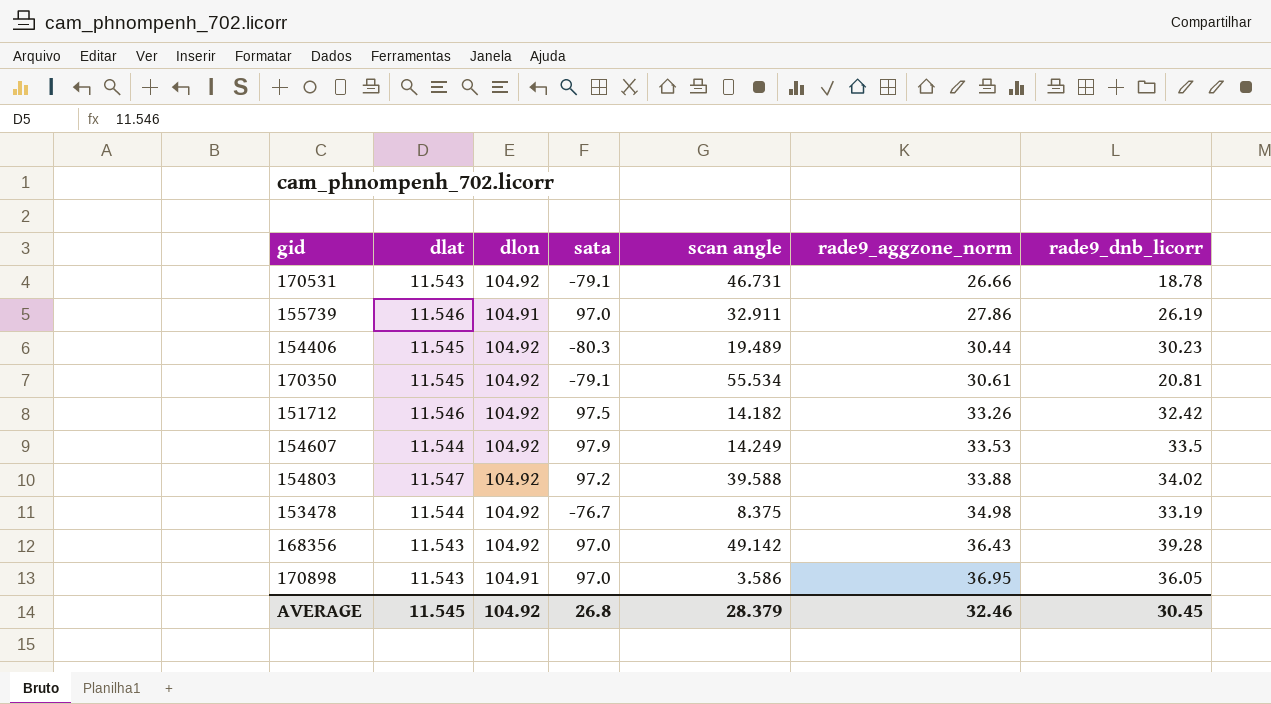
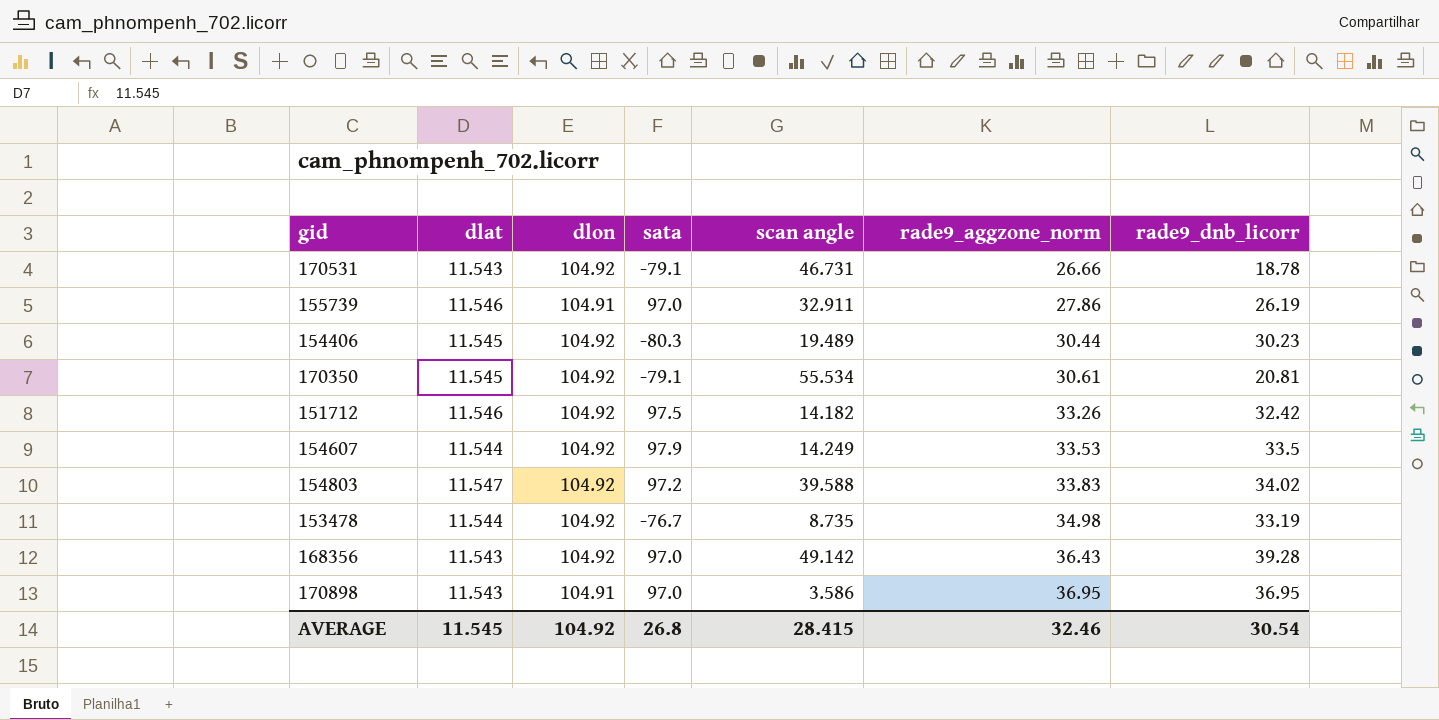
154803 | rade9_aggzone_norm: 33.88 -> 33.83
153478 | scan angle: 8.375 -> 8.735
170898 | rade9_dnb_licorr: 36.05 -> 36.95
AVERAGE | scan angle: 28.379 -> 28.415
AVERAGE | rade9_dnb_licorr: 30.45 -> 30.54

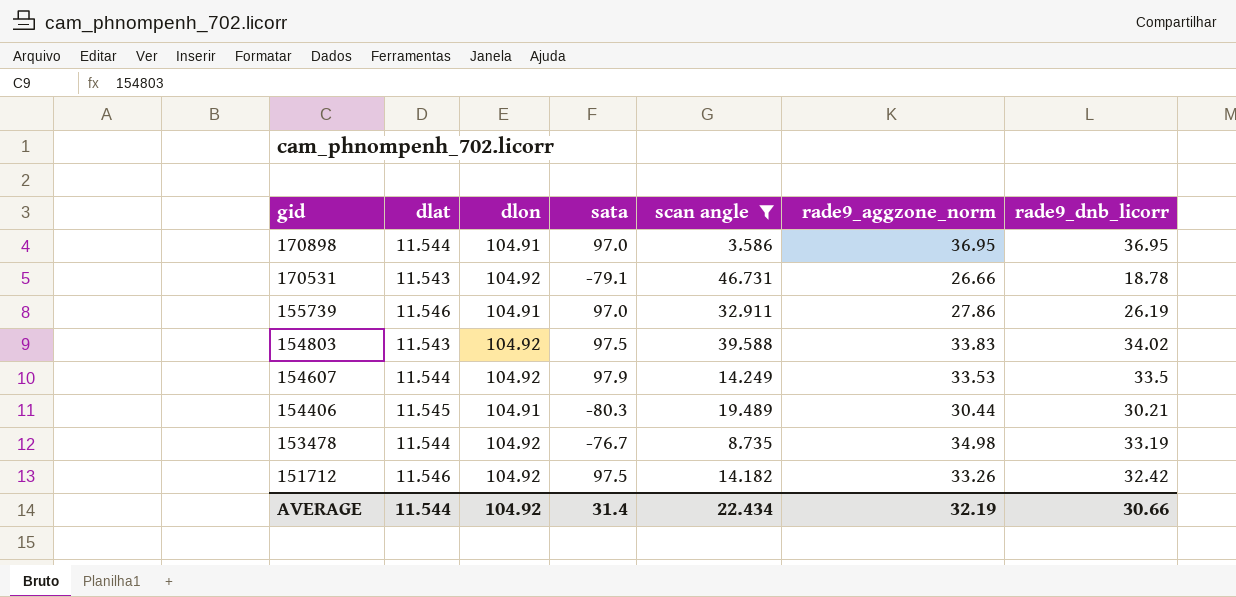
filter: none -> scan angle <= 46.731
row order: rade9_aggzone_norm ascending -> gid descending
170898 | dlat: 11.543 -> 11.544
154803 | dlat: 11.547 -> 11.543
154803 | sata: 97.2 -> 97.5
154406 | dlon: 104.92 -> 104.91
154406 | rade9_dnb_licorr: 30.23 -> 30.21
AVERAGE | dlat: 11.545 -> 11.544
AVERAGE | sata: 26.8 -> 31.4
AVERAGE | scan angle: 28.415 -> 22.434
AVERAGE | rade9_aggzone_norm: 32.46 -> 32.19
AVERAGE | rade9_dnb_licorr: 30.54 -> 30.66

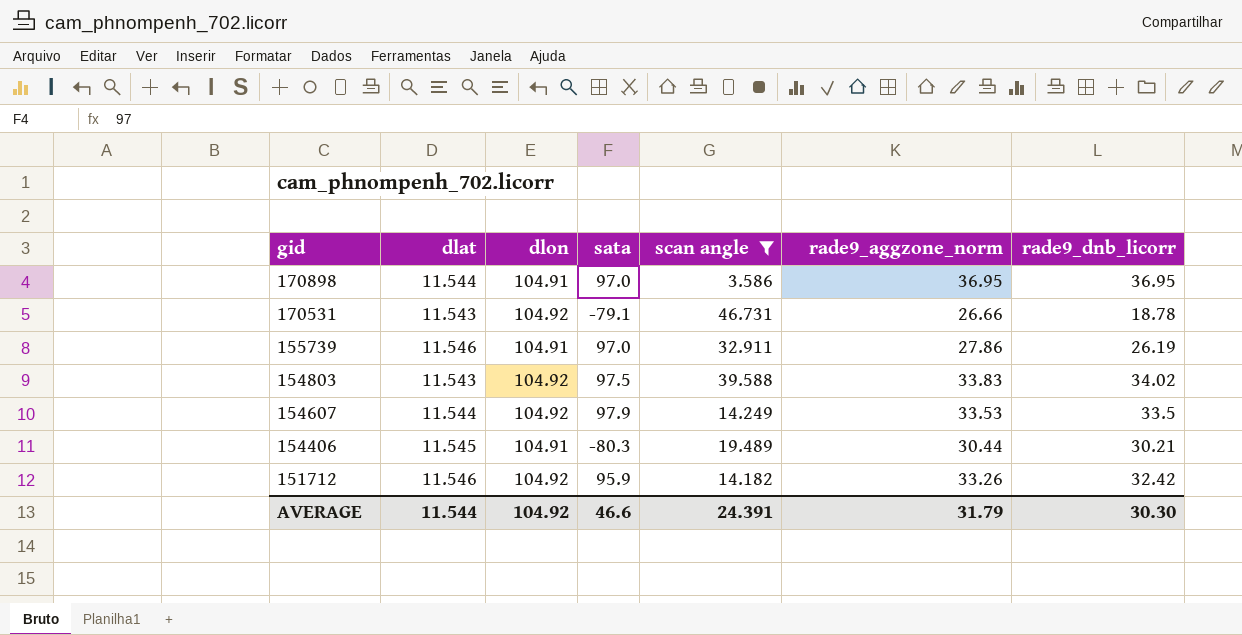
row 153478: 11.544 | 104.92 | -76.7 | 8.735 | 34.98 | 33.19 -> none
151712 | sata: 97.5 -> 95.9
AVERAGE | sata: 31.4 -> 46.6
AVERAGE | scan angle: 22.434 -> 24.391
AVERAGE | rade9_aggzone_norm: 32.19 -> 31.79
AVERAGE | rade9_dnb_licorr: 30.66 -> 30.30

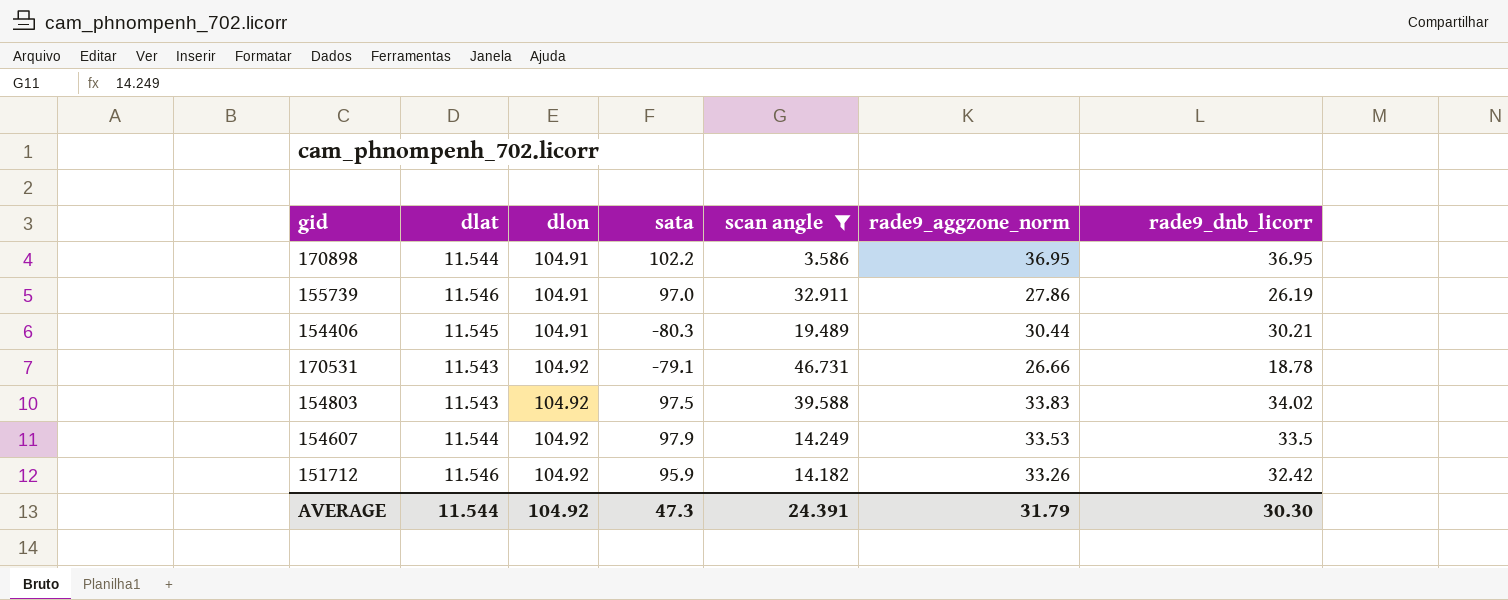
row order: gid descending -> dlon ascending
170898 | sata: 97.0 -> 102.2
AVERAGE | sata: 46.6 -> 47.3

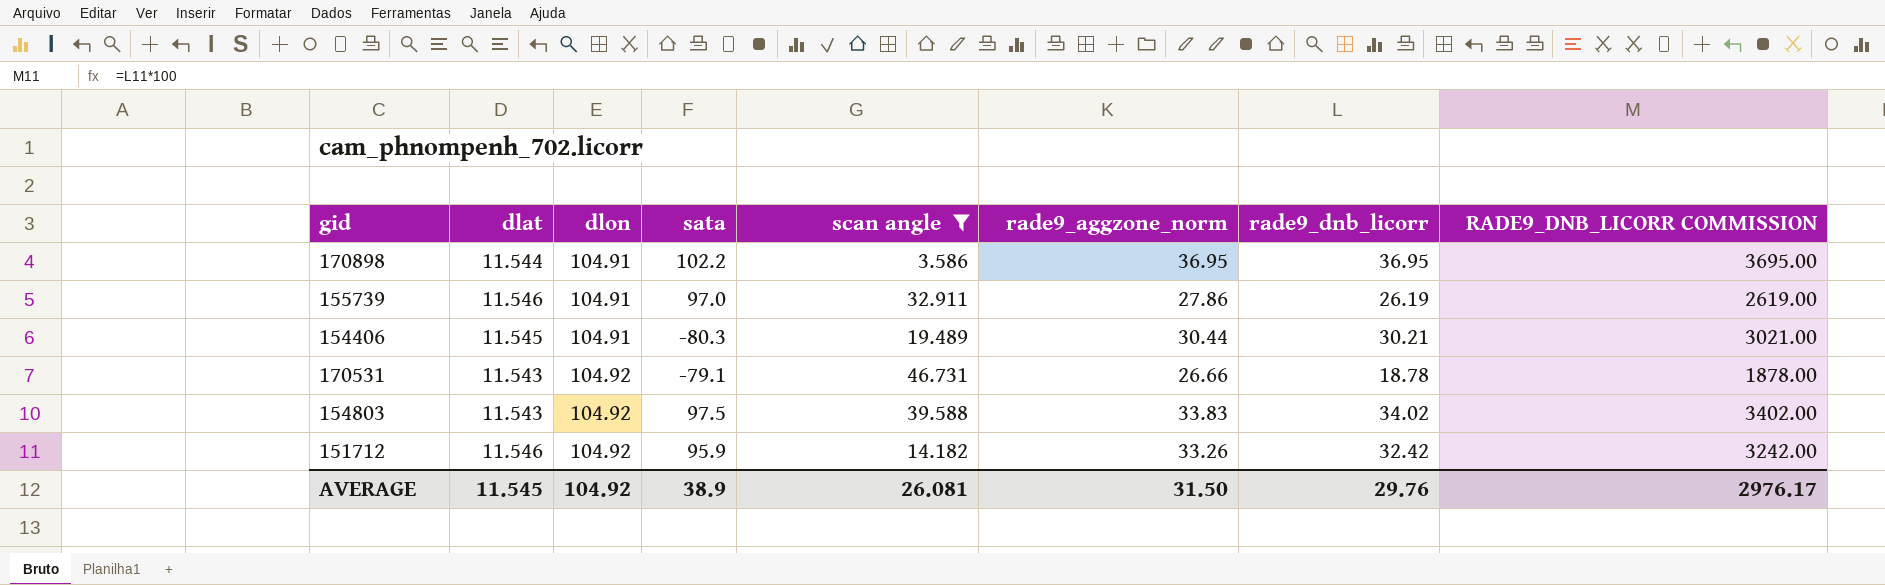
column RADE9_DNB_LICORR COMMISSION | formula: none -> [rade9_dnb_licorr] * 100
row 154607: 11.544 | 104.92 | 97.9 | 14.249 | 33.53 | 33.5 -> none
AVERAGE | dlat: 11.544 -> 11.545
AVERAGE | sata: 47.3 -> 38.9
AVERAGE | scan angle: 24.391 -> 26.081
AVERAGE | rade9_aggzone_norm: 31.79 -> 31.50
AVERAGE | rade9_dnb_licorr: 30.30 -> 29.76

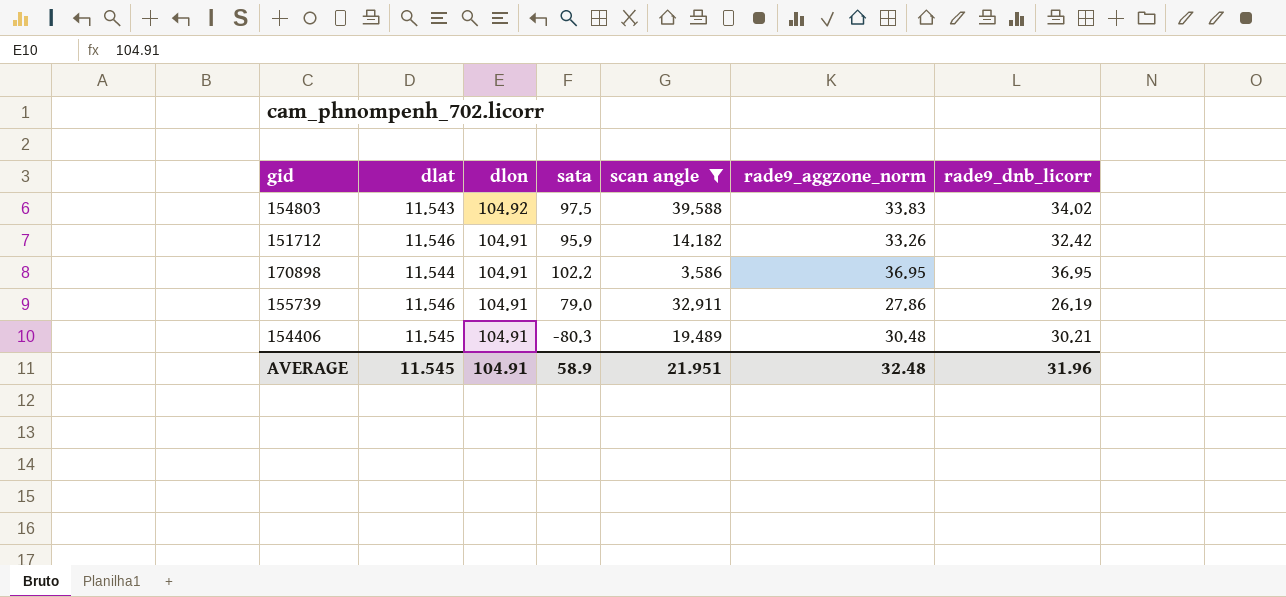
row order: dlon ascending -> dlon descending
column RADE9_DNB_LICORR COMMISSION | formula: [rade9_dnb_licorr] * 100 -> none
row 170531: 11.543 | 104.92 | -79.1 | 46.731 | 26.66 | 18.78 | 1878.00 -> none
151712 | dlon: 104.92 -> 104.91
155739 | sata: 97.0 -> 79.0
154406 | rade9_aggzone_norm: 30.44 -> 30.48
AVERAGE | dlon: 104.92 -> 104.91
AVERAGE | sata: 38.9 -> 58.9
AVERAGE | scan angle: 26.081 -> 21.951
AVERAGE | rade9_aggzone_norm: 31.50 -> 32.48
AVERAGE | rade9_dnb_licorr: 29.76 -> 31.96

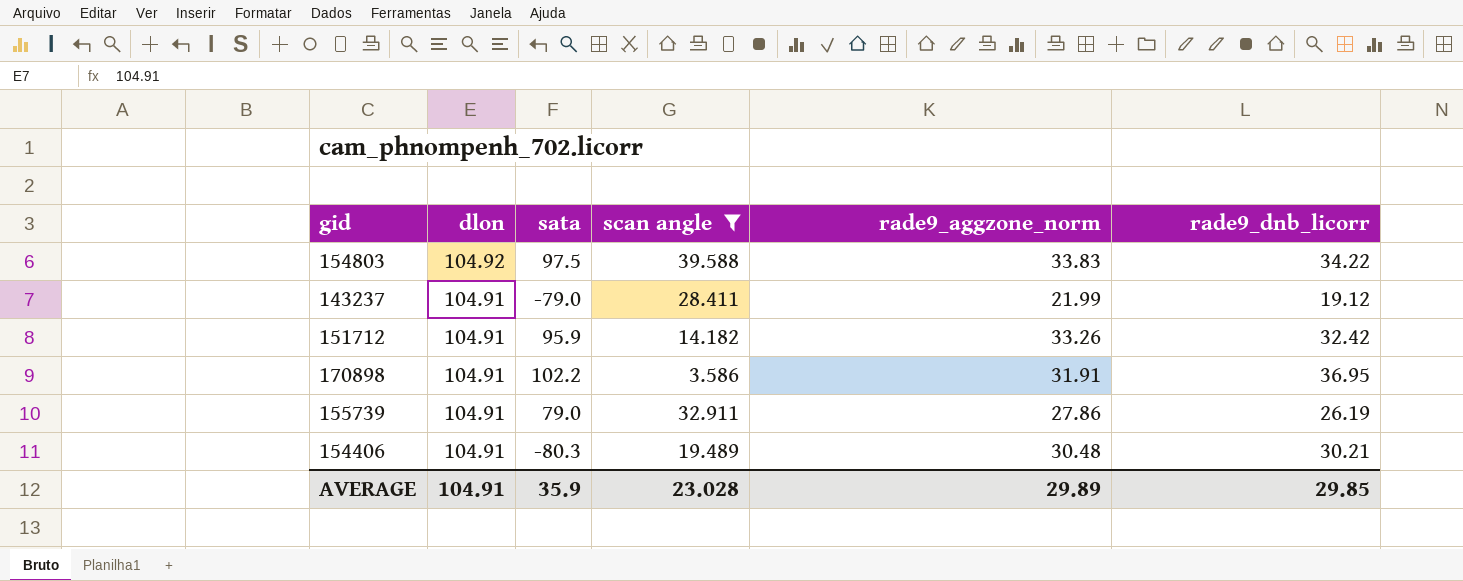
column dlat | position: 2 -> none
154803 | rade9_dnb_licorr: 34.02 -> 34.22
row 143237: none -> 104.91 | -79.0 | 28.411 | 21.99 | 19.12
170898 | rade9_aggzone_norm: 36.95 -> 31.91
AVERAGE | sata: 58.9 -> 35.9
AVERAGE | scan angle: 21.951 -> 23.028
AVERAGE | rade9_aggzone_norm: 32.48 -> 29.89
AVERAGE | rade9_dnb_licorr: 31.96 -> 29.85

